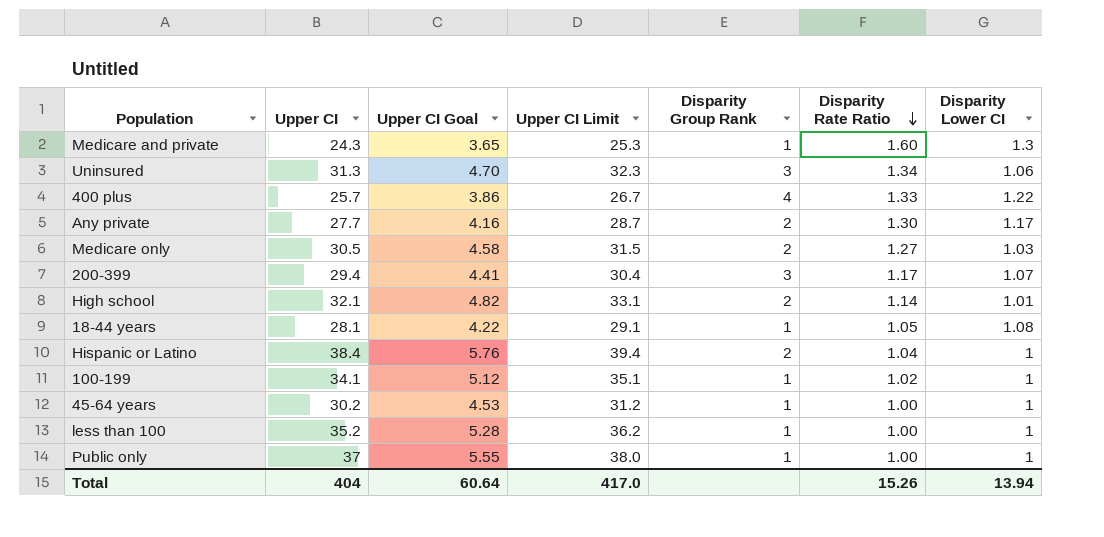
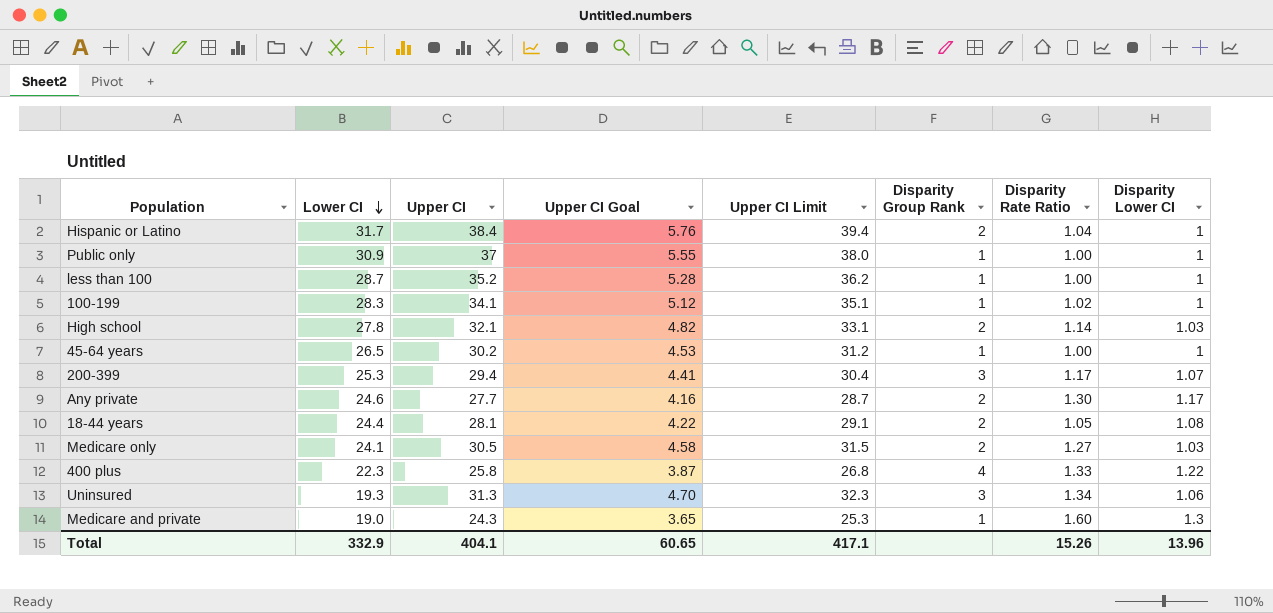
row order: Disparity Rate Ratio descending -> Lower CI descending
column Lower CI | position: none -> 2
High school | Disparity Lower CI: 1.01 -> 1.03
18-44 years | Disparity Group Rank: 1 -> 2
400 plus | Upper CI: 25.7 -> 25.8
400 plus | Upper CI Goal: 3.86 -> 3.87
400 plus | Upper CI Limit: 26.7 -> 26.8
Total | Upper CI: 404 -> 404.1
Total | Upper CI Goal: 60.64 -> 60.65
Total | Upper CI Limit: 417.0 -> 417.1
Total | Disparity Lower CI: 13.94 -> 13.96

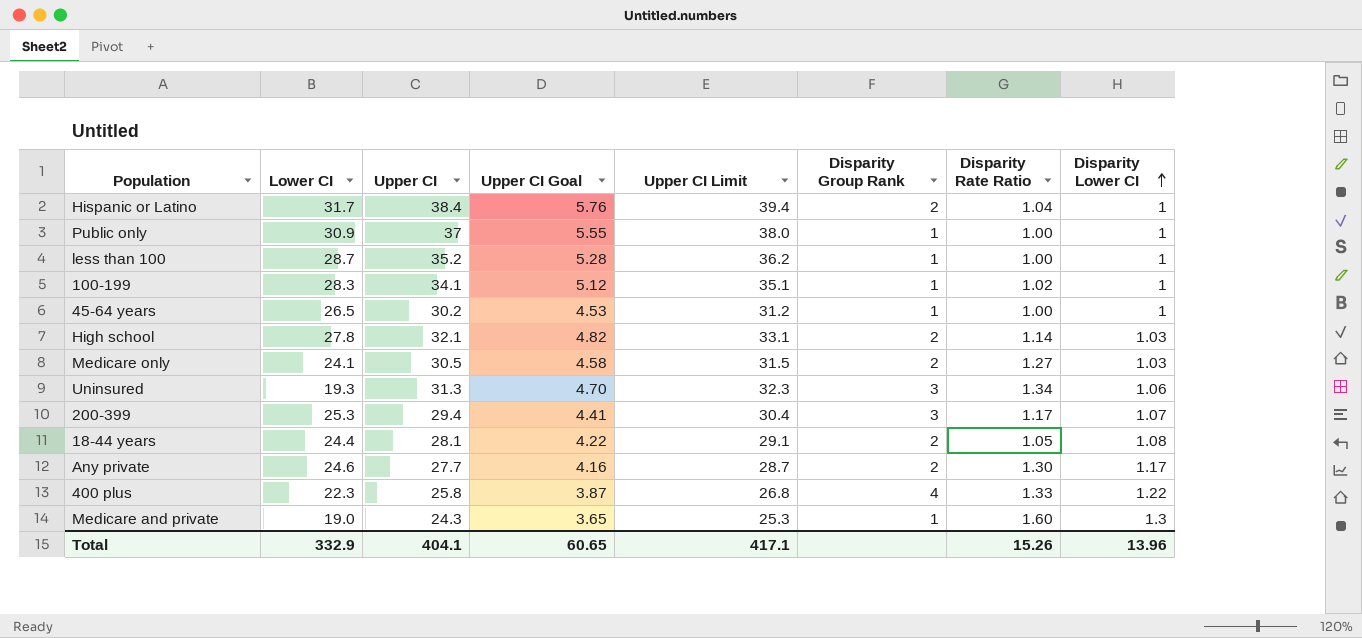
row order: Lower CI descending -> Disparity Lower CI ascending

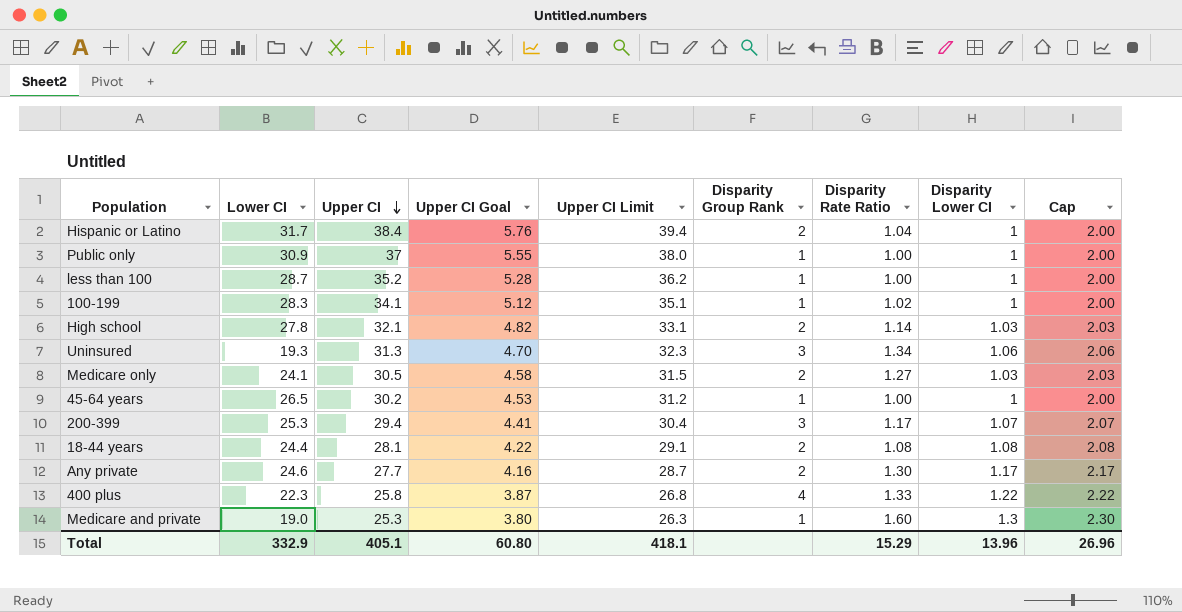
row order: Disparity Lower CI ascending -> Upper CI descending
column Cap | formula: none -> [Disparity Lower CI] + 1
18-44 years | Disparity Rate Ratio: 1.05 -> 1.08
Medicare and private | Upper CI: 24.3 -> 25.3
Medicare and private | Upper CI Goal: 3.65 -> 3.80
Medicare and private | Upper CI Limit: 25.3 -> 26.3
Total | Upper CI: 404.1 -> 405.1
Total | Upper CI Goal: 60.65 -> 60.80
Total | Upper CI Limit: 417.1 -> 418.1
Total | Disparity Rate Ratio: 15.26 -> 15.29

